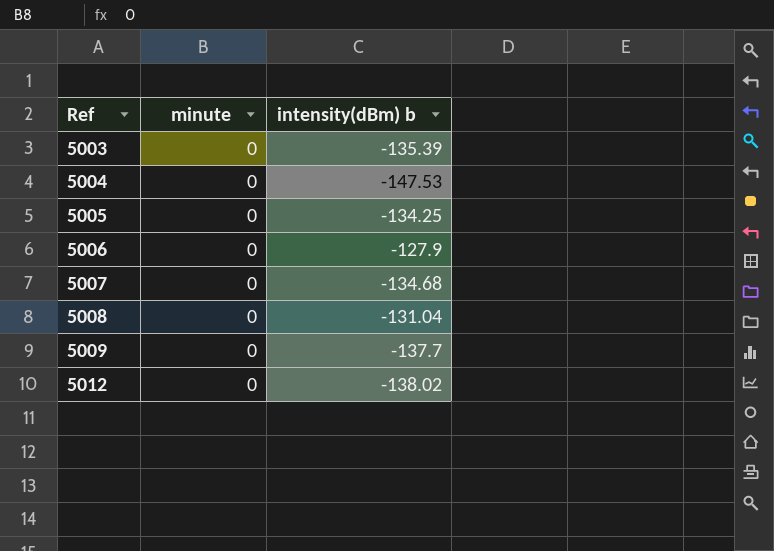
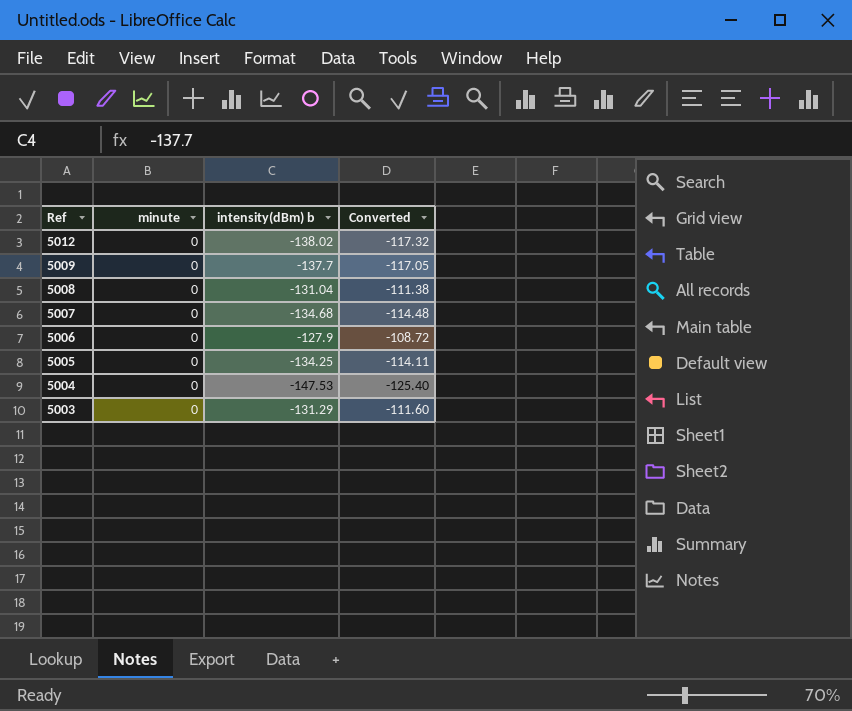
row order: Ref ascending -> Ref descending
column Converted | formula: none -> [intensity(dBm) b] * 0.85
5003 | intensity(dBm) b: -135.39 -> -131.29

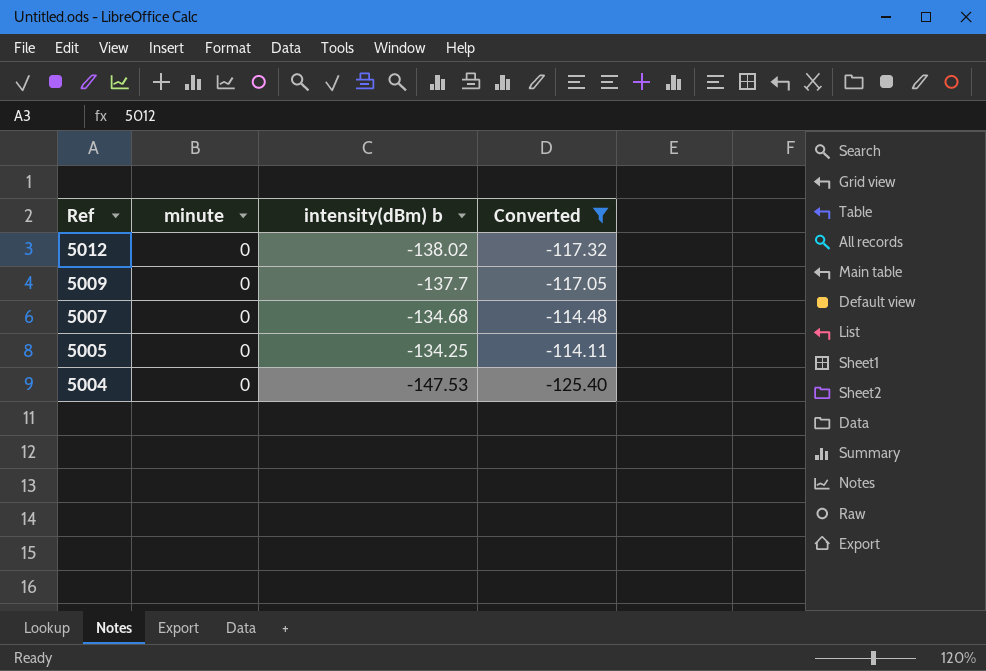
filter: none -> Converted <= -114.11

